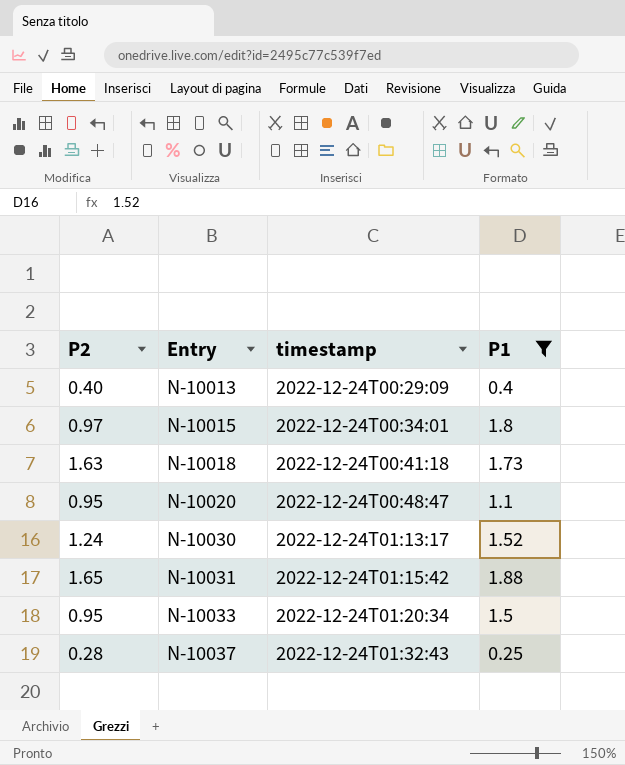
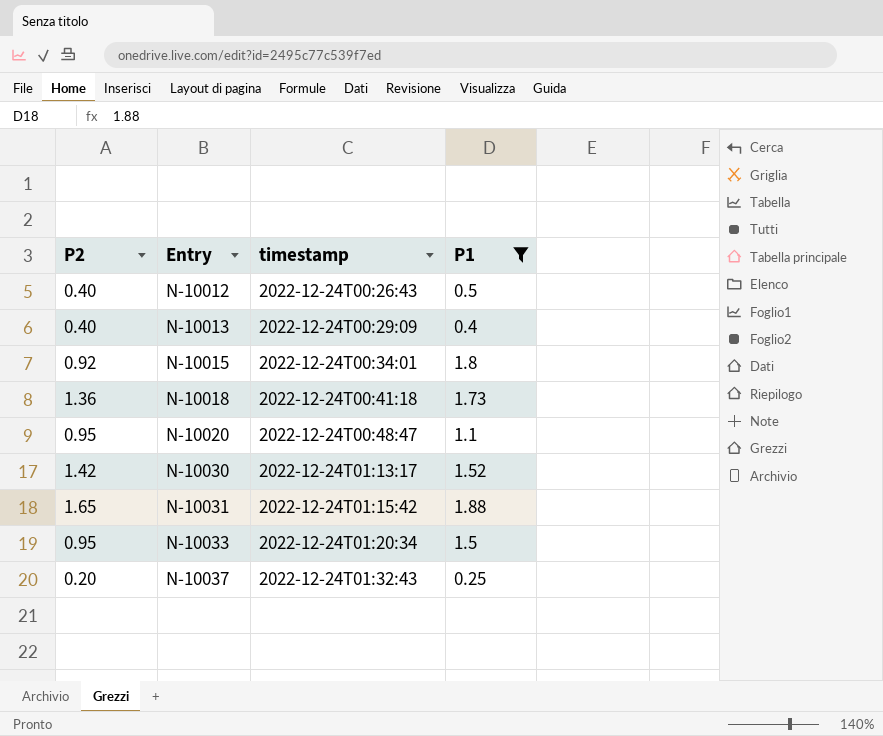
row N-10012: none -> 0.40 | 2022-12-24T00:26:43 | 0.5
N-10015 | P2: 0.97 -> 0.92
N-10018 | P2: 1.63 -> 1.36
N-10030 | P2: 1.24 -> 1.42
N-10037 | P2: 0.28 -> 0.20

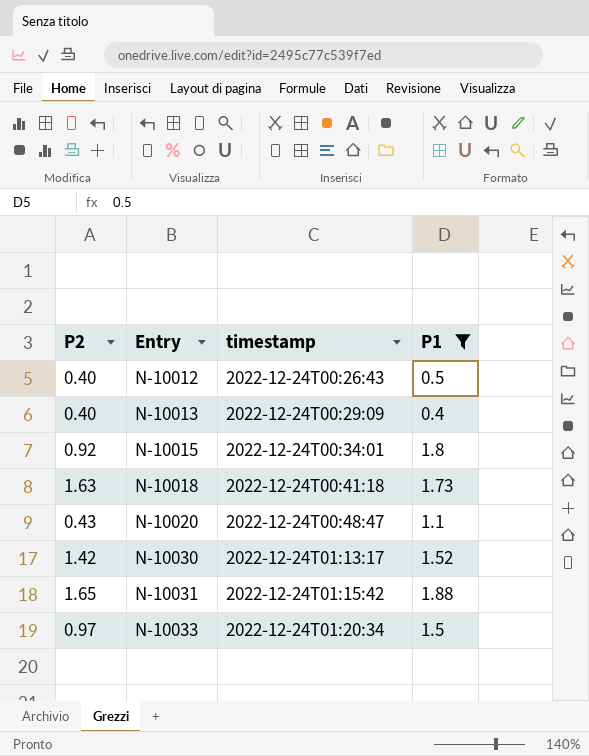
row N-10037: 0.20 | 2022-12-24T01:32:43 | 0.25 -> none
N-10018 | P2: 1.36 -> 1.63
N-10020 | P2: 0.95 -> 0.43
N-10033 | P2: 0.95 -> 0.97

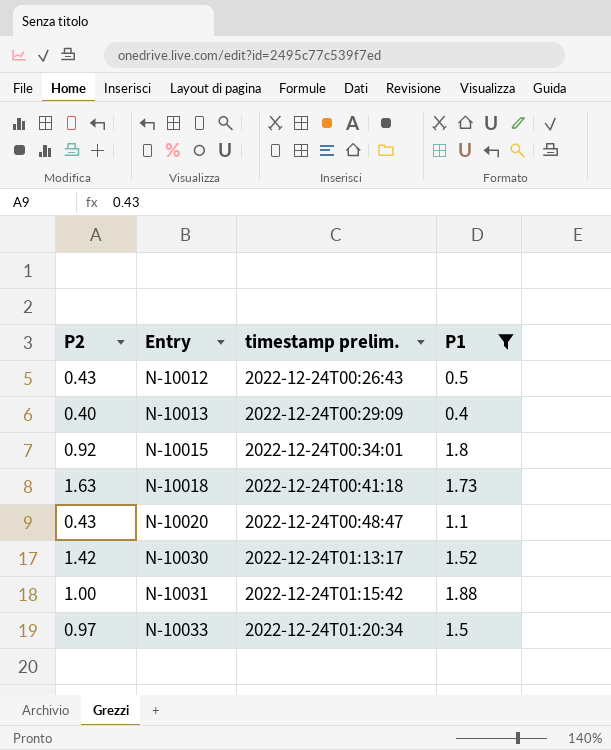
column name: timestamp -> timestamp prelim.
N-10012 | P2: 0.40 -> 0.43
N-10031 | P2: 1.65 -> 1.00

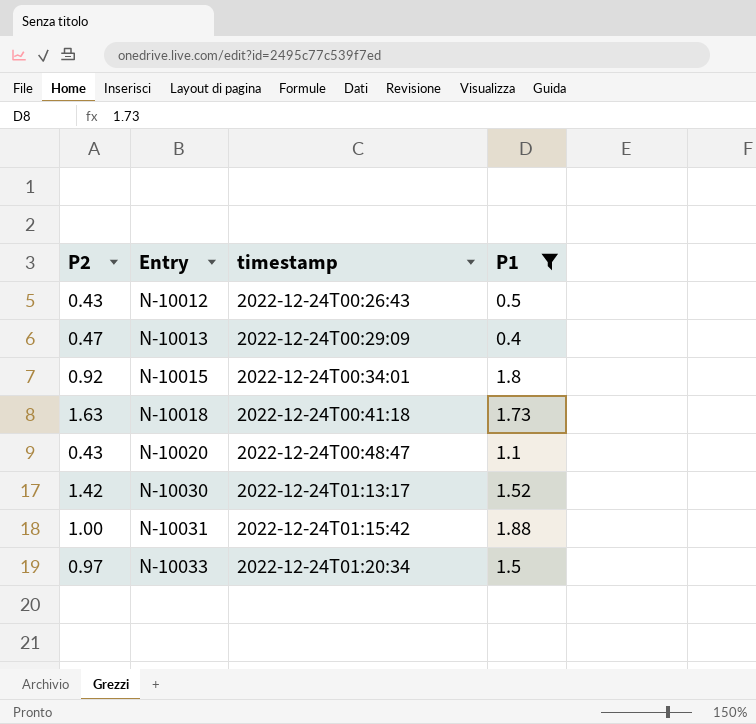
column name: timestamp prelim. -> timestamp
N-10013 | P2: 0.40 -> 0.47

